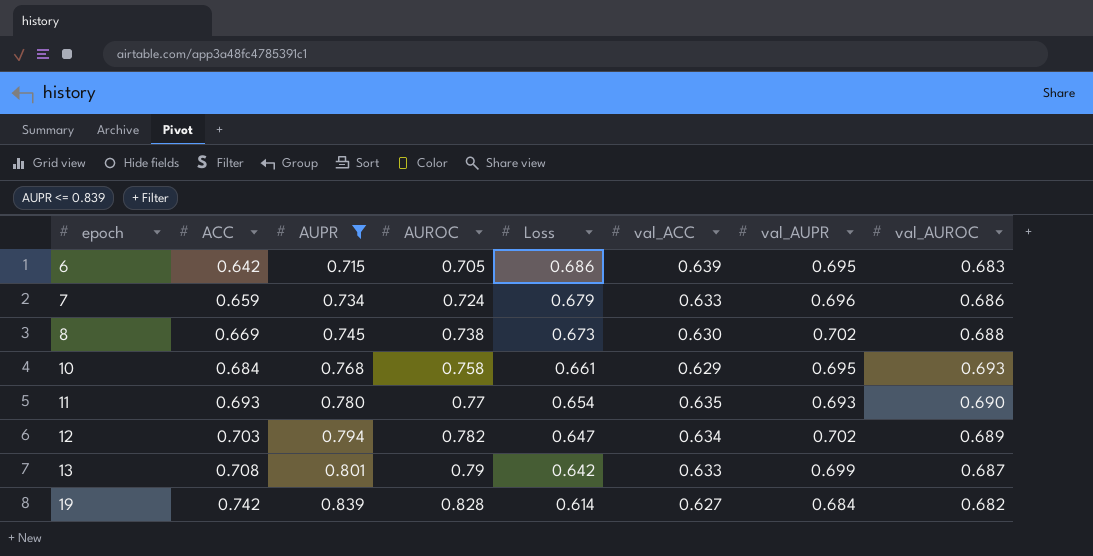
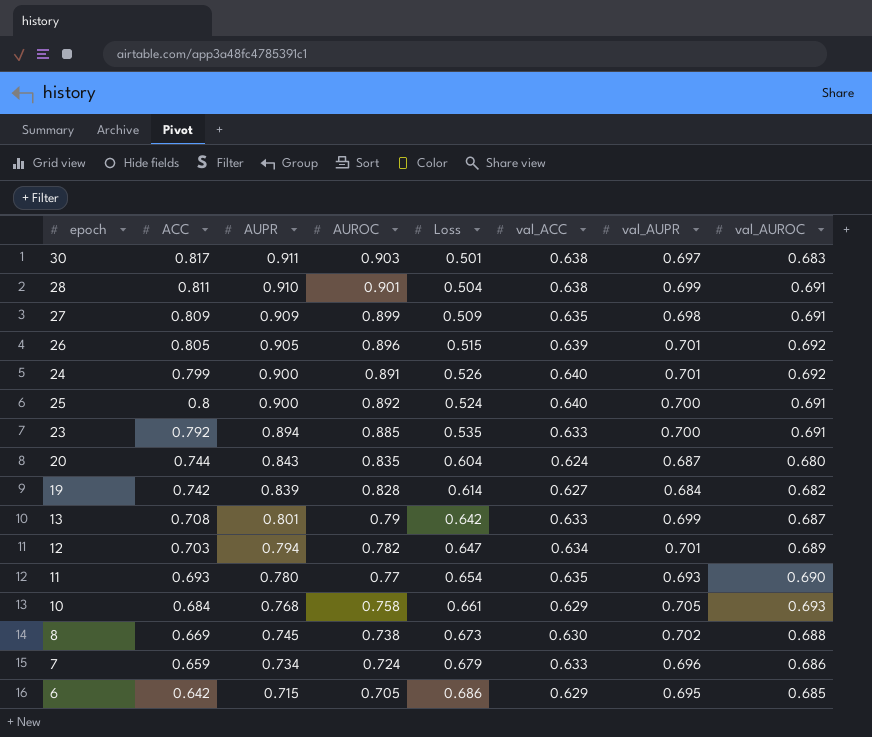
filter: AUPR <= 0.839 -> none
row order: epoch ascending -> AUPR descending
12 | val_AUPR: 0.702 -> 0.701
10 | val_AUPR: 0.695 -> 0.705
6 | val_ACC: 0.639 -> 0.629
6 | val_AUROC: 0.683 -> 0.685

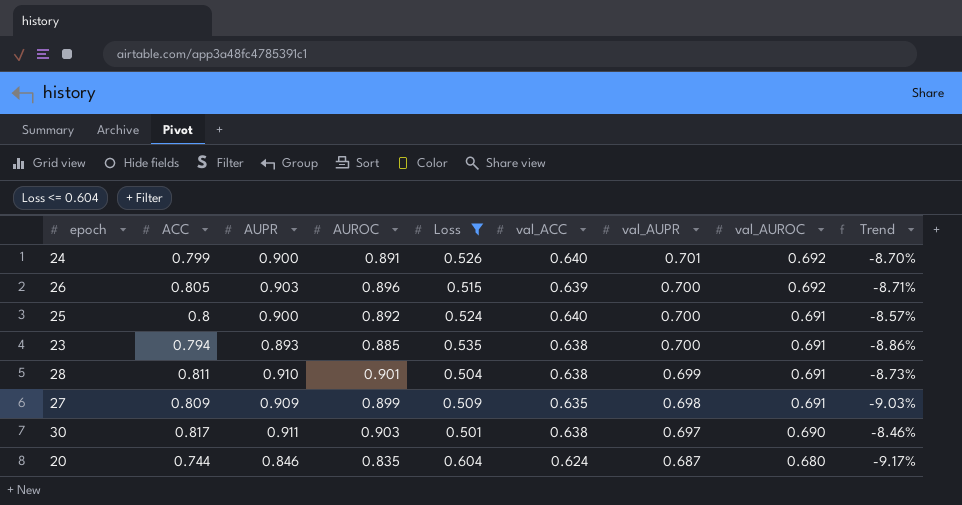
filter: none -> Loss <= 0.604
row order: AUPR descending -> val_AUPR descending
column Trend | formula: none -> ([val_ACC] - [val_AUPR]) / [val_AUPR]
26 | AUPR: 0.905 -> 0.903
26 | val_AUPR: 0.701 -> 0.700
23 | ACC: 0.792 -> 0.794
23 | AUPR: 0.894 -> 0.893
23 | val_ACC: 0.633 -> 0.638
30 | val_AUROC: 0.683 -> 0.690
20 | AUPR: 0.843 -> 0.846

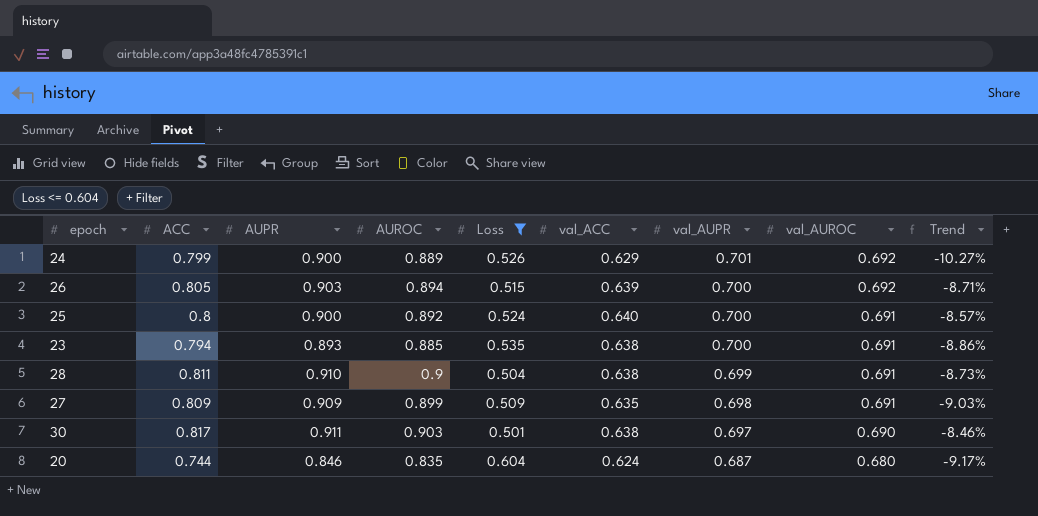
24 | AUROC: 0.891 -> 0.889
24 | val_ACC: 0.640 -> 0.629
24 | Trend: -8.70% -> -10.27%
26 | AUROC: 0.896 -> 0.894
28 | AUROC: 0.901 -> 0.9

